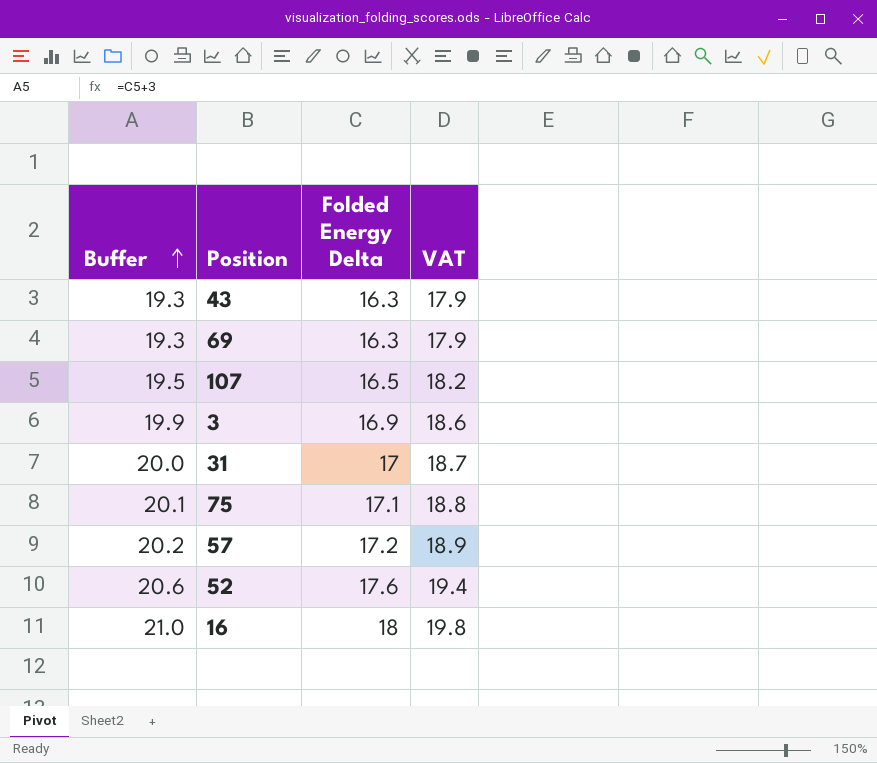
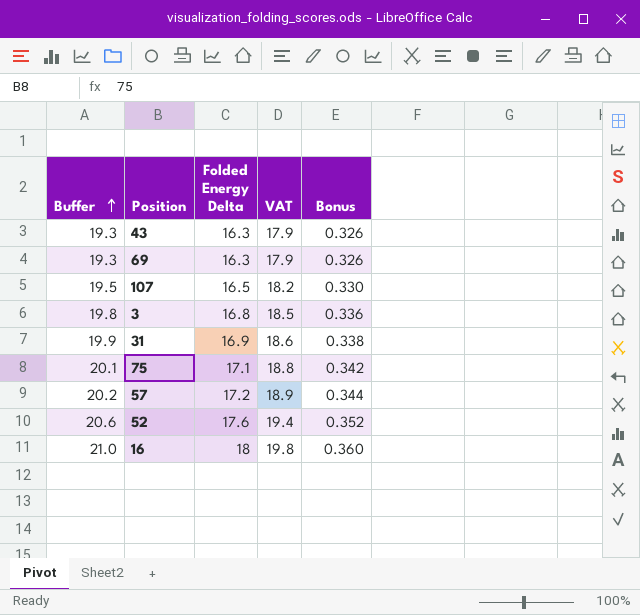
column Bonus | formula: none -> [Folded Energy Delta] * 0.02
3 | Buffer: 19.9 -> 19.8
3 | Folded Energy Delta: 16.9 -> 16.8
3 | VAT: 18.6 -> 18.5
31 | Buffer: 20.0 -> 19.9
31 | Folded Energy Delta: 17 -> 16.9
31 | VAT: 18.7 -> 18.6

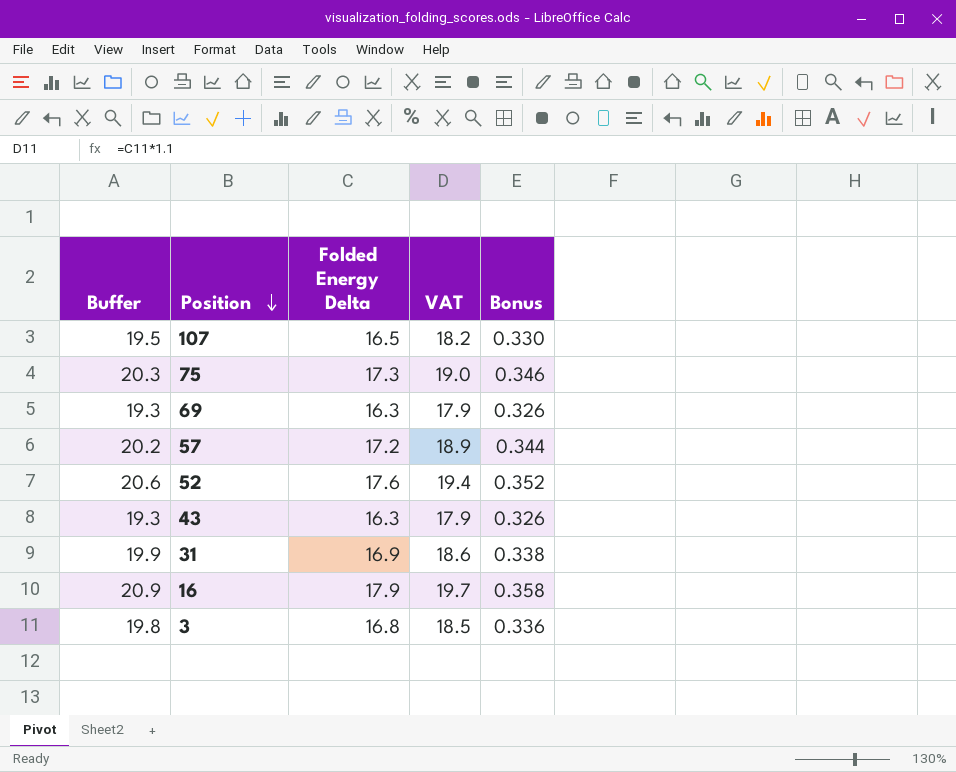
row order: Buffer ascending -> Position descending
75 | Buffer: 20.1 -> 20.3
75 | Folded Energy Delta: 17.1 -> 17.3
75 | VAT: 18.8 -> 19.0
75 | Bonus: 0.342 -> 0.346
16 | Buffer: 21.0 -> 20.9
16 | Folded Energy Delta: 18 -> 17.9
16 | VAT: 19.8 -> 19.7
16 | Bonus: 0.360 -> 0.358

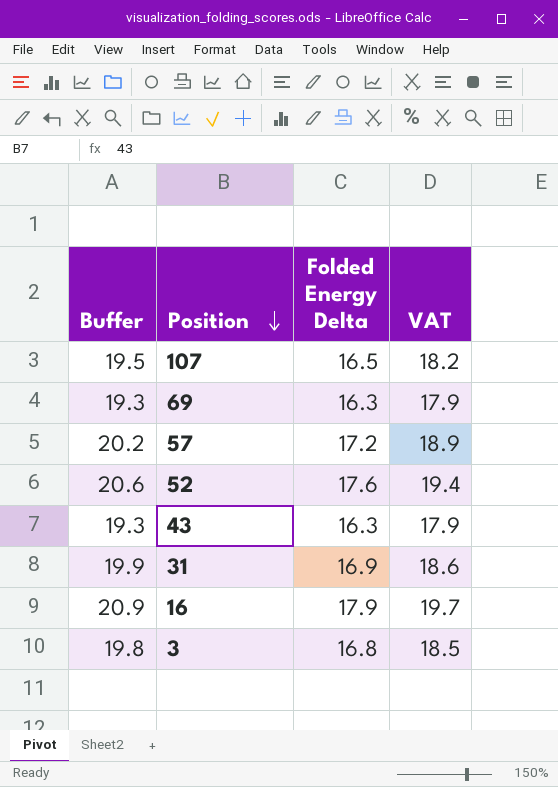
column Bonus | formula: [Folded Energy Delta] * 0.02 -> none
row 75: 20.3 | 17.3 | 19.0 | 0.346 -> none

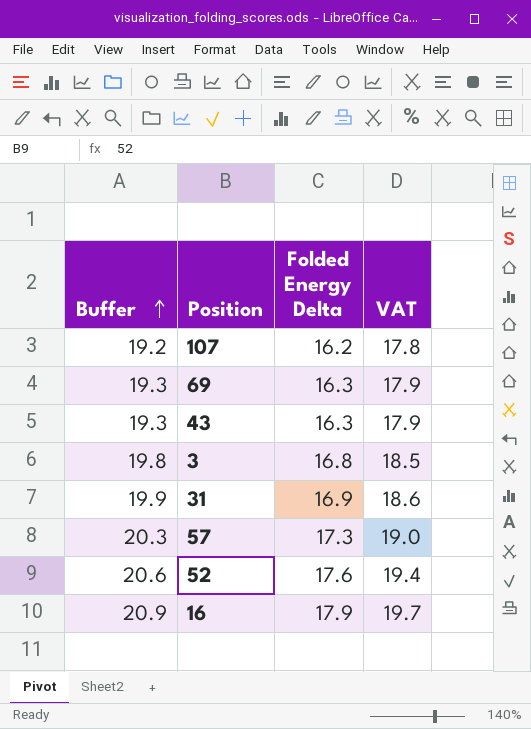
row order: Position descending -> Buffer ascending
107 | Buffer: 19.5 -> 19.2
107 | Folded Energy Delta: 16.5 -> 16.2
107 | VAT: 18.2 -> 17.8
57 | Buffer: 20.2 -> 20.3
57 | Folded Energy Delta: 17.2 -> 17.3
57 | VAT: 18.9 -> 19.0

